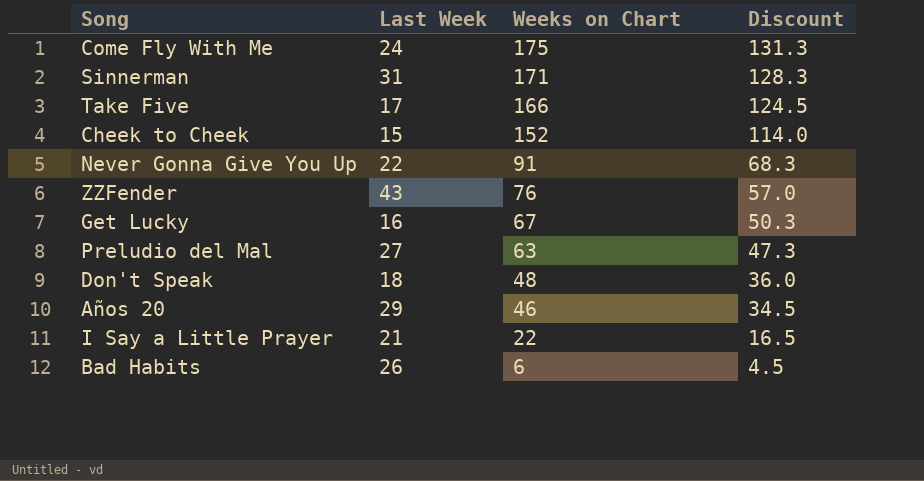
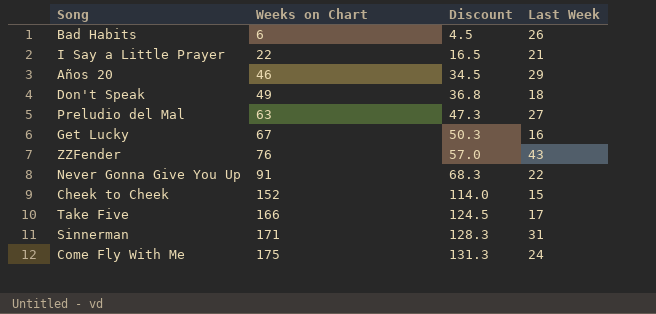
row order: Weeks on Chart descending -> Weeks on Chart ascending
column Last Week | position: 2 -> 4
Don't Speak | Weeks on Chart: 48 -> 49
Don't Speak | Discount: 36.0 -> 36.8

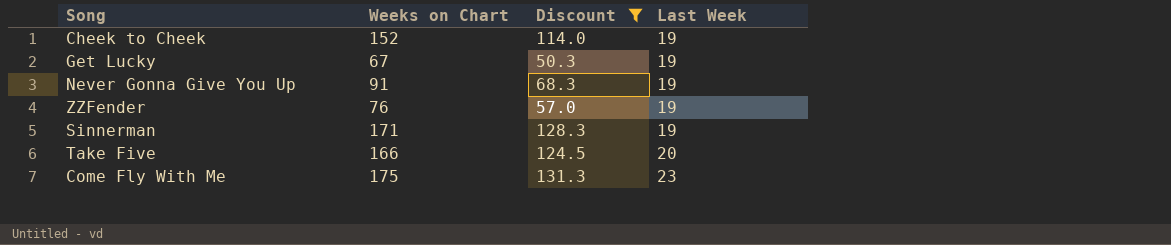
filter: none -> Discount >= 50.3
row order: Weeks on Chart ascending -> Last Week ascending
Cheek to Cheek | Last Week: 15 -> 19
Get Lucky | Last Week: 16 -> 19
Never Gonna Give You Up | Last Week: 22 -> 19
ZZFender | Last Week: 43 -> 19
Sinnerman | Last Week: 31 -> 19
Take Five | Last Week: 17 -> 20
Come Fly With Me | Last Week: 24 -> 23

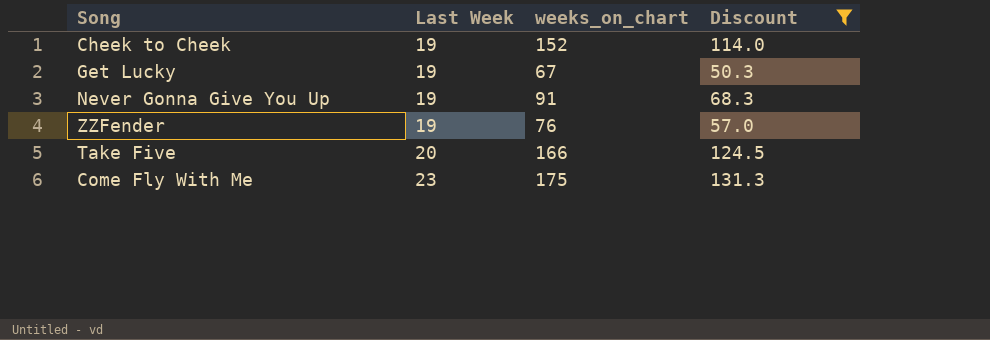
column Last Week | position: 4 -> 2
column name: Weeks on Chart -> weeks_on_chart
row Sinnerman: 171 | 128.3 | 19 -> none

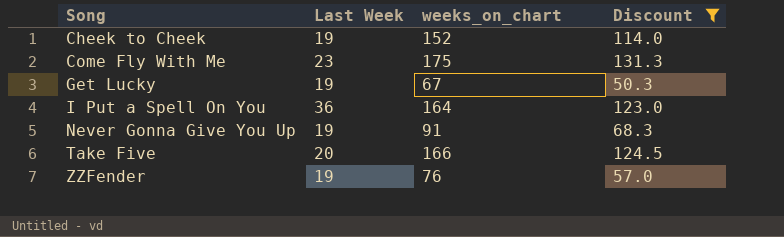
row order: Last Week ascending -> Song ascending
row I Put a Spell On You: none -> 36 | 164 | 123.0

